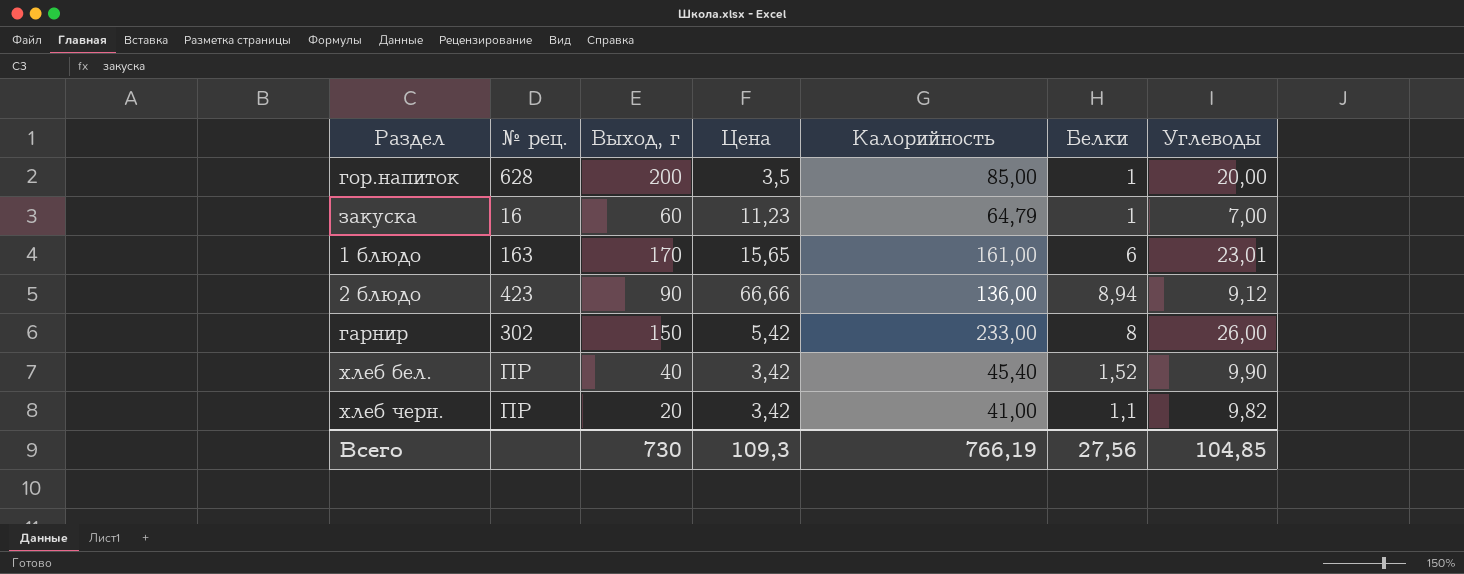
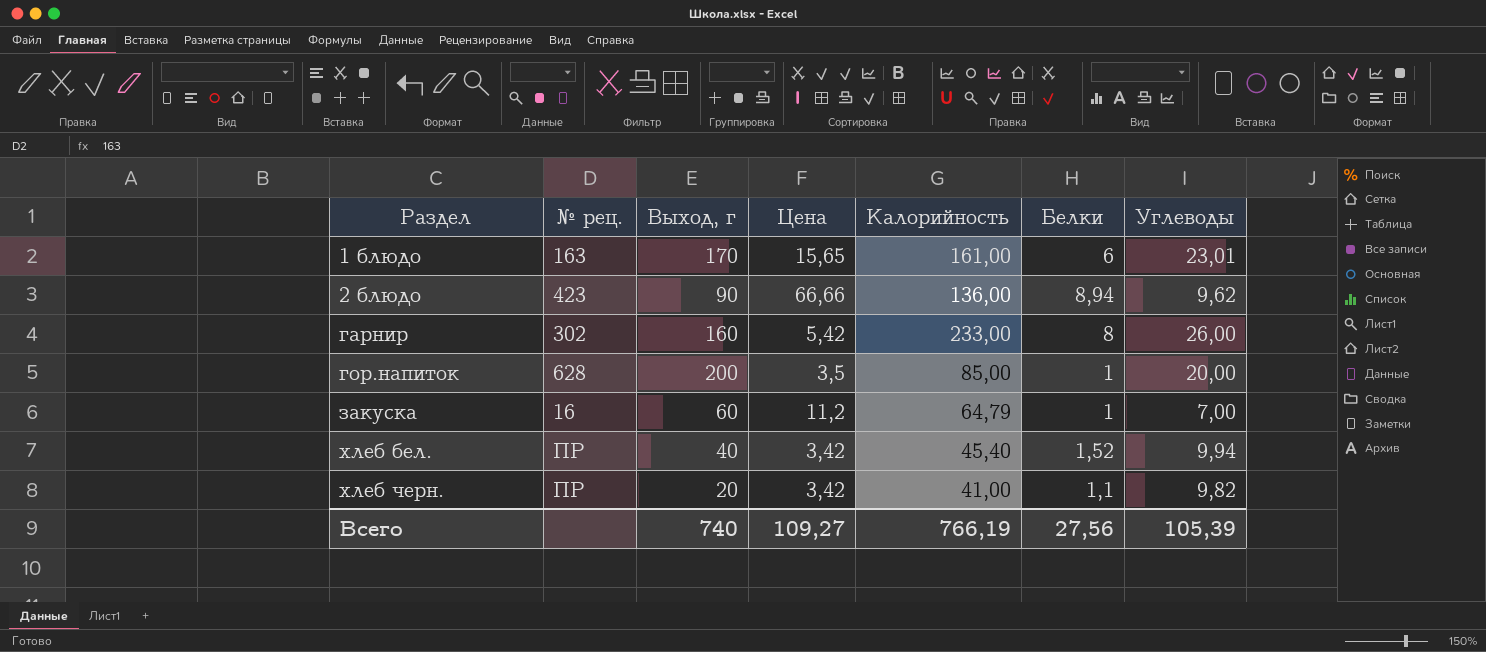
row order: none -> Раздел ascending
2 блюдо | Углеводы: 9,12 -> 9,62
гарнир | Выход, г: 150 -> 160
закуска | Цена: 11,23 -> 11,2
хлеб бел. | Углеводы: 9,90 -> 9,94
Всего | Выход, г: 730 -> 740
Всего | Цена: 109,3 -> 109,27
Всего | Углеводы: 104,85 -> 105,39

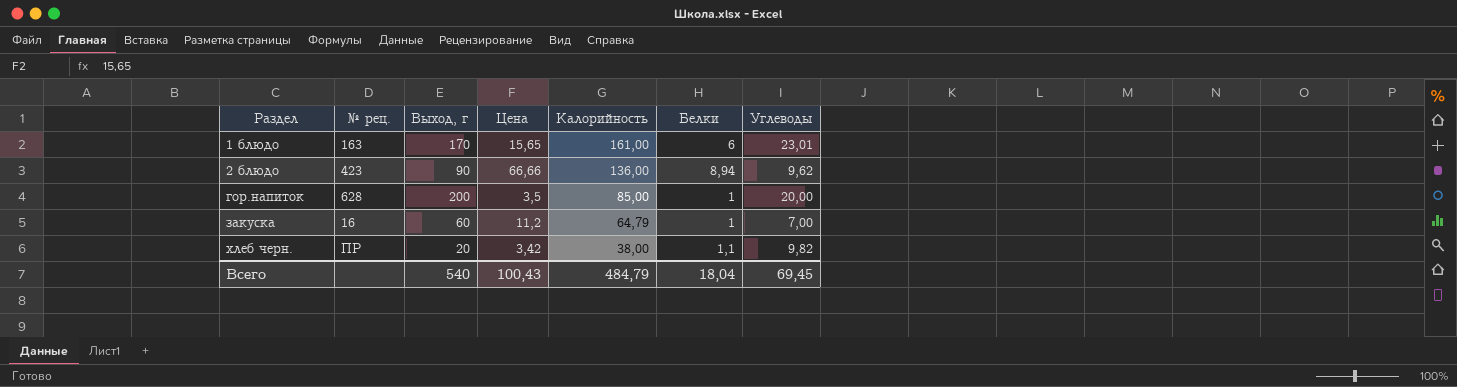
row гарнир: 302 | 160 | 5,42 | 233,00 | 8 | 26,00 -> none
row хлеб бел.: ПР | 40 | 3,42 | 45,40 | 1,52 | 9,94 -> none
хлеб черн. | Калорийность: 41,00 -> 38,00
Всего | Выход, г: 740 -> 540
Всего | Цена: 109,27 -> 100,43
Всего | Калорийность: 766,19 -> 484,79
Всего | Белки: 27,56 -> 18,04
Всего | Углеводы: 105,39 -> 69,45

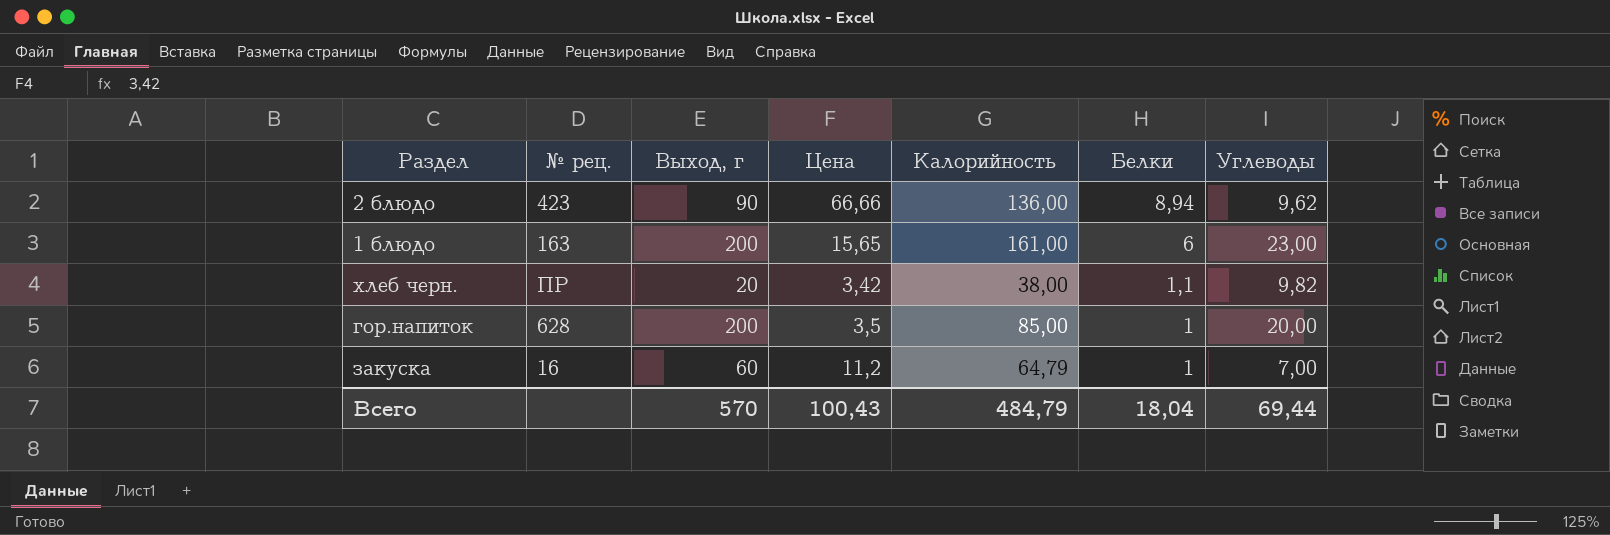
row order: Раздел ascending -> Белки descending
1 блюдо | Выход, г: 170 -> 200
1 блюдо | Углеводы: 23,01 -> 23,00
Всего | Выход, г: 540 -> 570
Всего | Углеводы: 69,45 -> 69,44

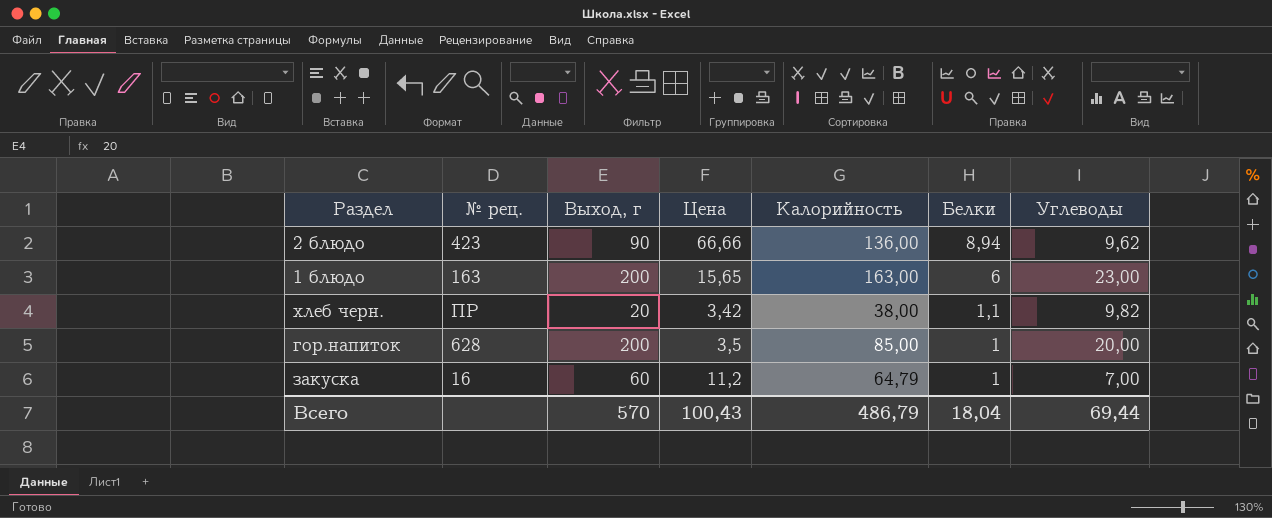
1 блюдо | Калорийность: 161,00 -> 163,00
Всего | Калорийность: 484,79 -> 486,79

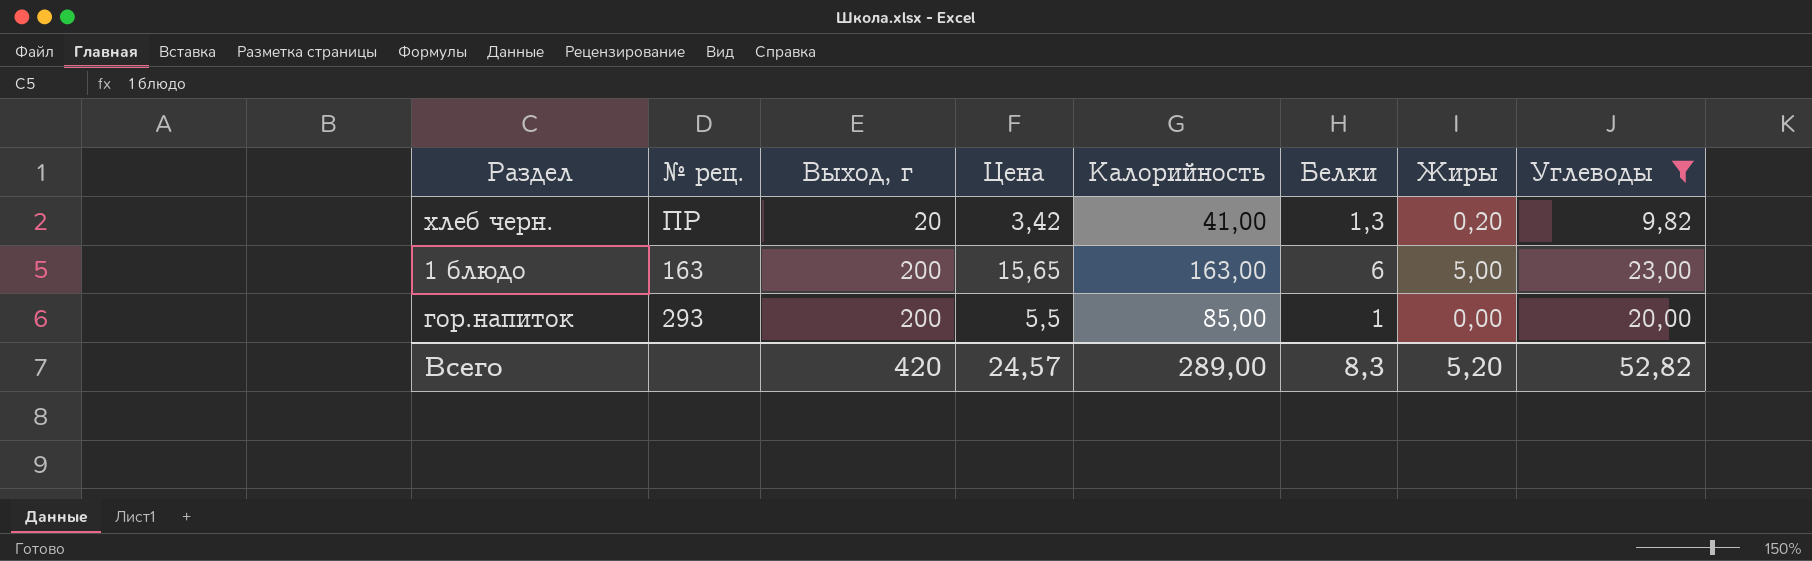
filter: none -> Углеводы >= 9,82
row order: Белки descending -> Выход, г ascending
column Жиры | position: none -> 7
хлеб черн. | Калорийность: 38,00 -> 41,00
хлеб черн. | Белки: 1,1 -> 1,3
гор.напиток | № рец.: 628 -> 293
гор.напиток | Цена: 3,5 -> 5,5
Всего | Выход, г: 570 -> 420
Всего | Цена: 100,43 -> 24,57
Всего | Калорийность: 486,79 -> 289,00
Всего | Белки: 18,04 -> 8,3
Всего | Углеводы: 69,44 -> 52,82

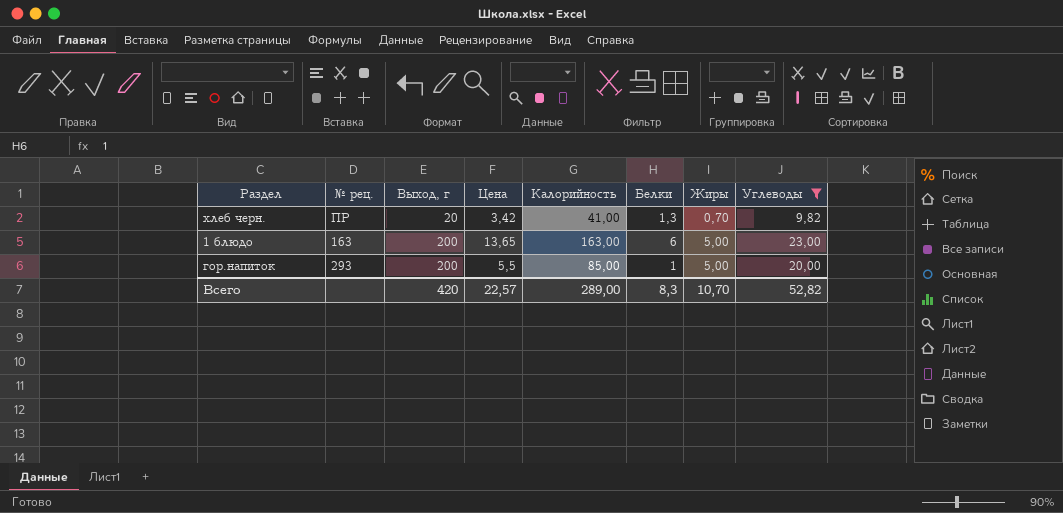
хлеб черн. | Жиры: 0,20 -> 0,70
1 блюдо | Цена: 15,65 -> 13,65
гор.напиток | Жиры: 0,00 -> 5,00
Всего | Цена: 24,57 -> 22,57
Всего | Жиры: 5,20 -> 10,70

